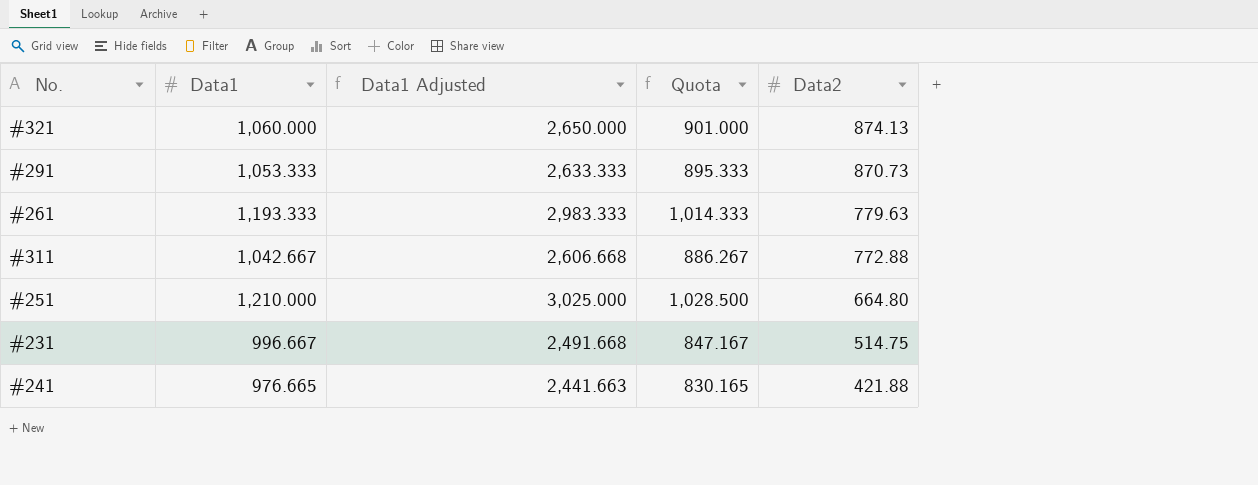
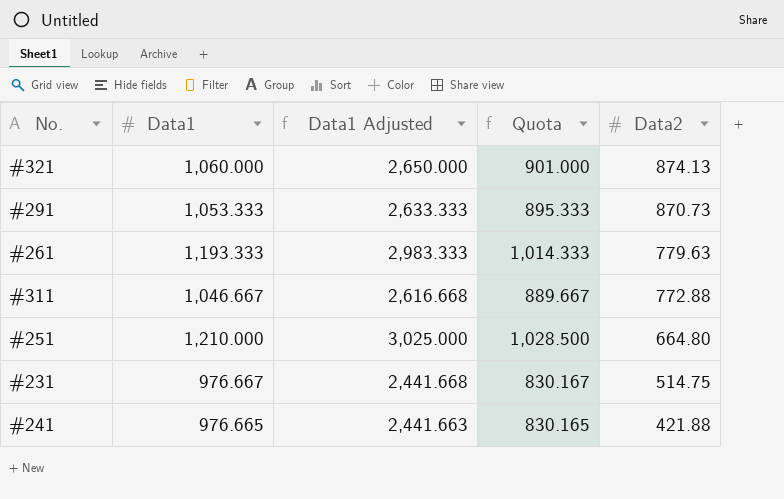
#311 | Data1: 1,042.667 -> 1,046.667
#311 | Data1 Adjusted: 2,606.668 -> 2,616.668
#311 | Quota: 886.267 -> 889.667
#231 | Data1: 996.667 -> 976.667
#231 | Data1 Adjusted: 2,491.668 -> 2,441.668
#231 | Quota: 847.167 -> 830.167

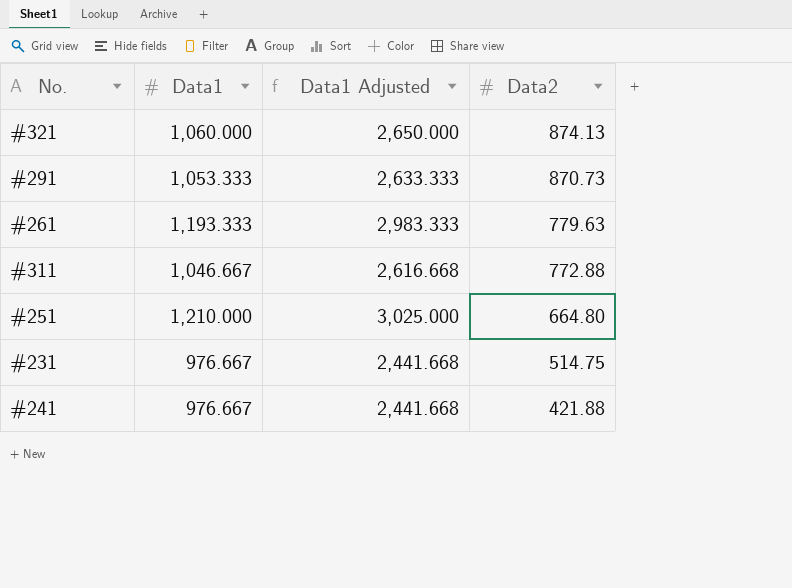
column Quota | formula: [Data1] * 0.85 -> none
#241 | Data1: 976.665 -> 976.667
#241 | Data1 Adjusted: 2,441.663 -> 2,441.668

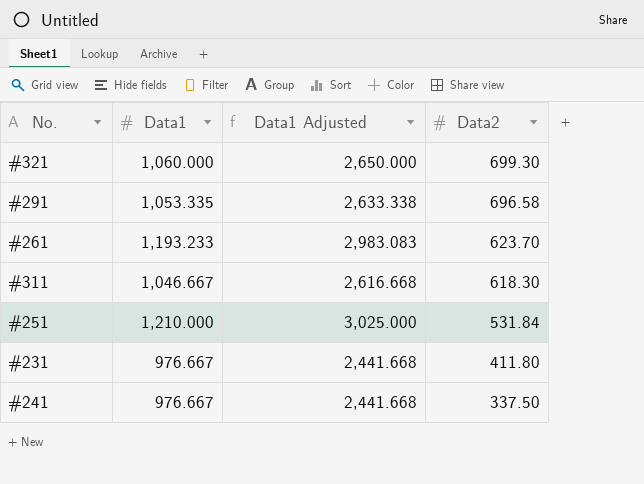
#321 | Data2: 874.13 -> 699.30
#291 | Data1: 1,053.333 -> 1,053.335
#291 | Data1 Adjusted: 2,633.333 -> 2,633.338
#291 | Data2: 870.73 -> 696.58
#261 | Data1: 1,193.333 -> 1,193.233
#261 | Data1 Adjusted: 2,983.333 -> 2,983.083
#261 | Data2: 779.63 -> 623.70
#311 | Data2: 772.88 -> 618.30
#251 | Data2: 664.80 -> 531.84
#231 | Data2: 514.75 -> 411.80
#241 | Data2: 421.88 -> 337.50

